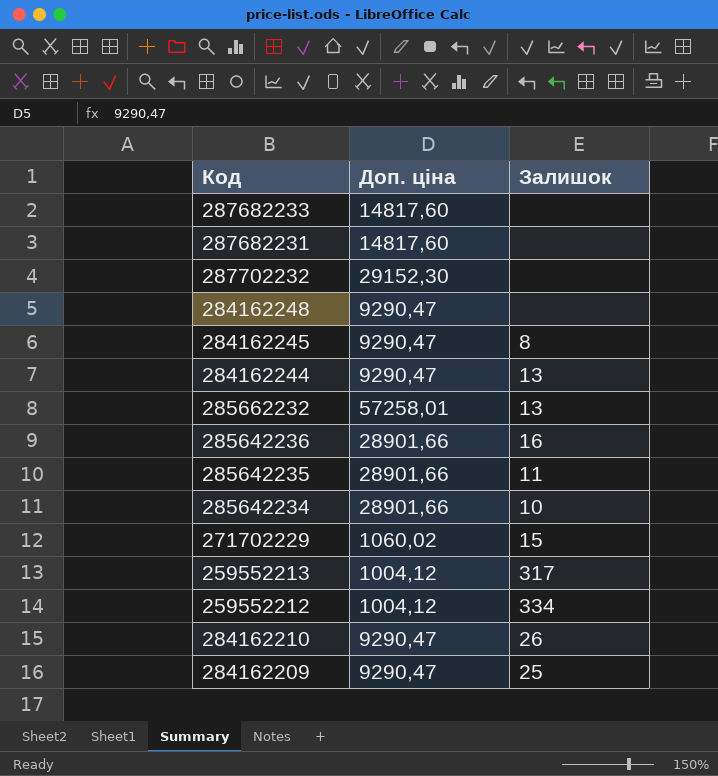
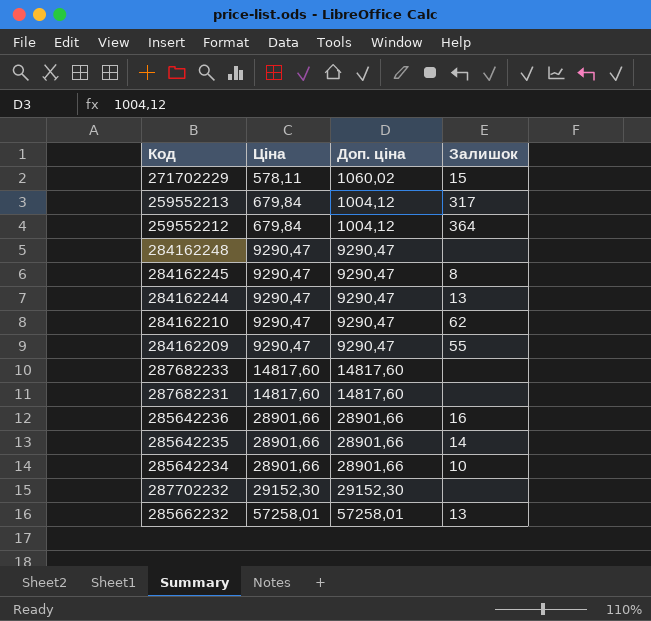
row order: none -> Ціна ascending
column Ціна | position: none -> 2
259552212 | Залишок: 334 -> 364
284162210 | Залишок: 26 -> 62
284162209 | Залишок: 25 -> 55
285642235 | Залишок: 11 -> 14

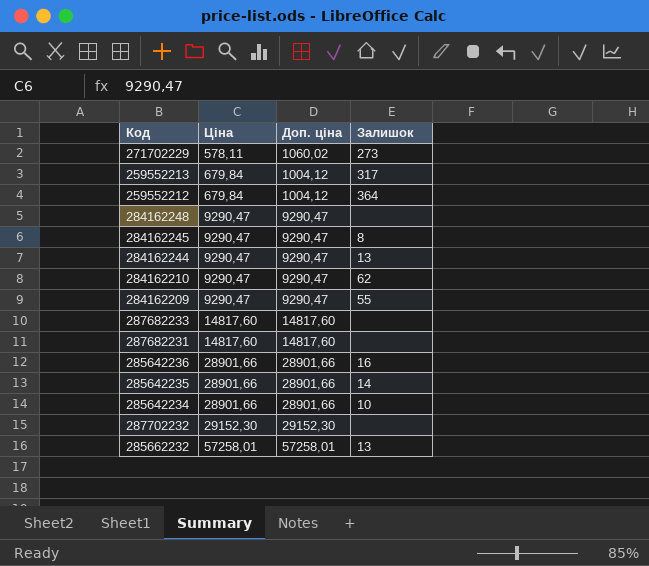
271702229 | Залишок: 15 -> 273

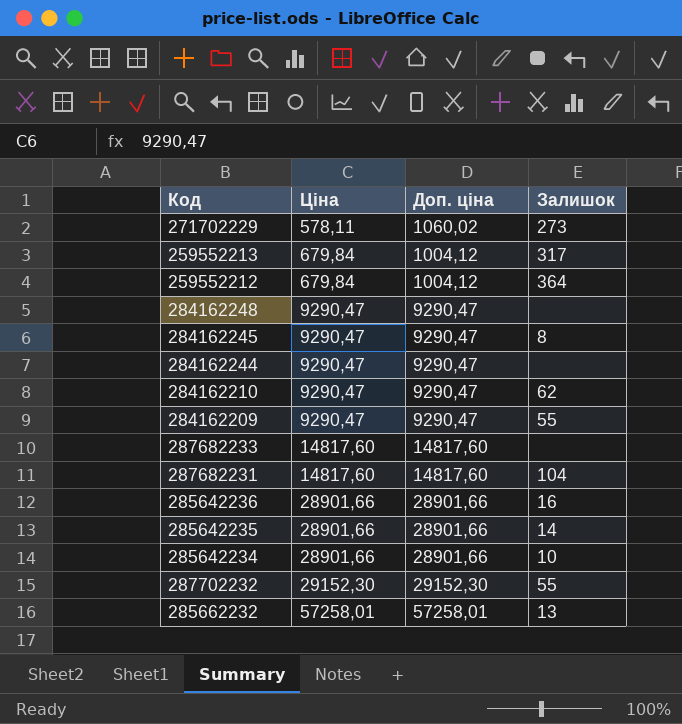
284162244 | Залишок: 13 -> none
287682231 | Залишок: none -> 104
287702232 | Залишок: none -> 55

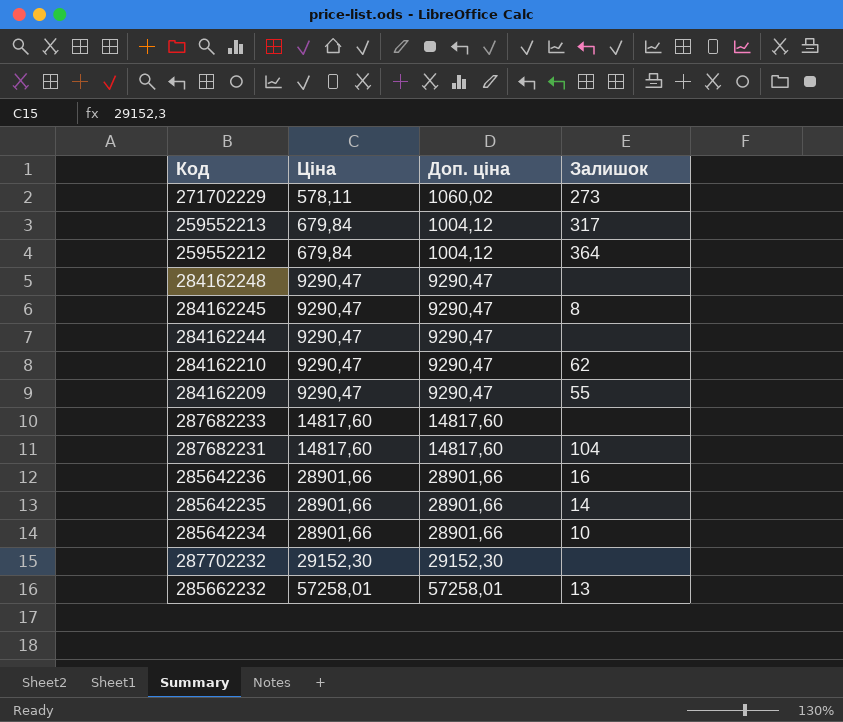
287702232 | Залишок: 55 -> none

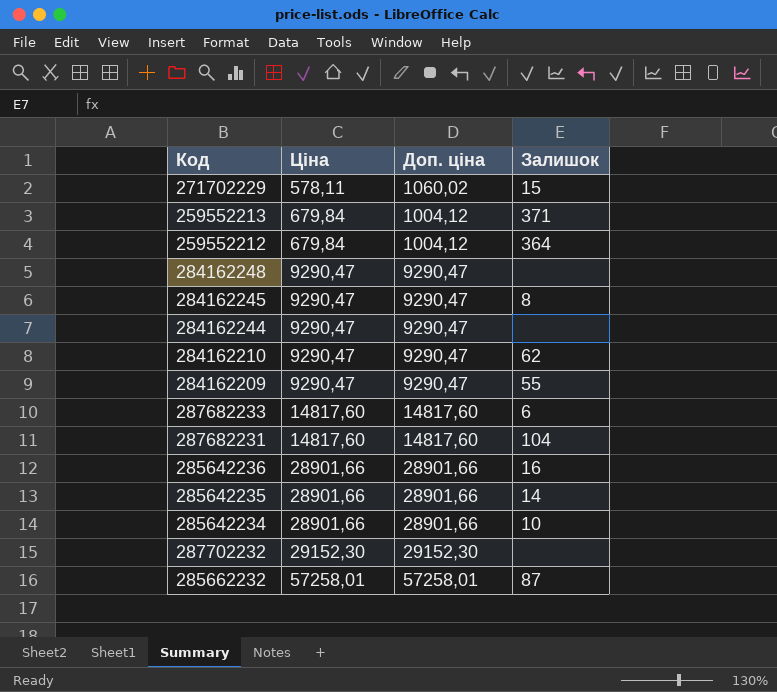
271702229 | Залишок: 273 -> 15
259552213 | Залишок: 317 -> 371
287682233 | Залишок: none -> 6
285662232 | Залишок: 13 -> 87

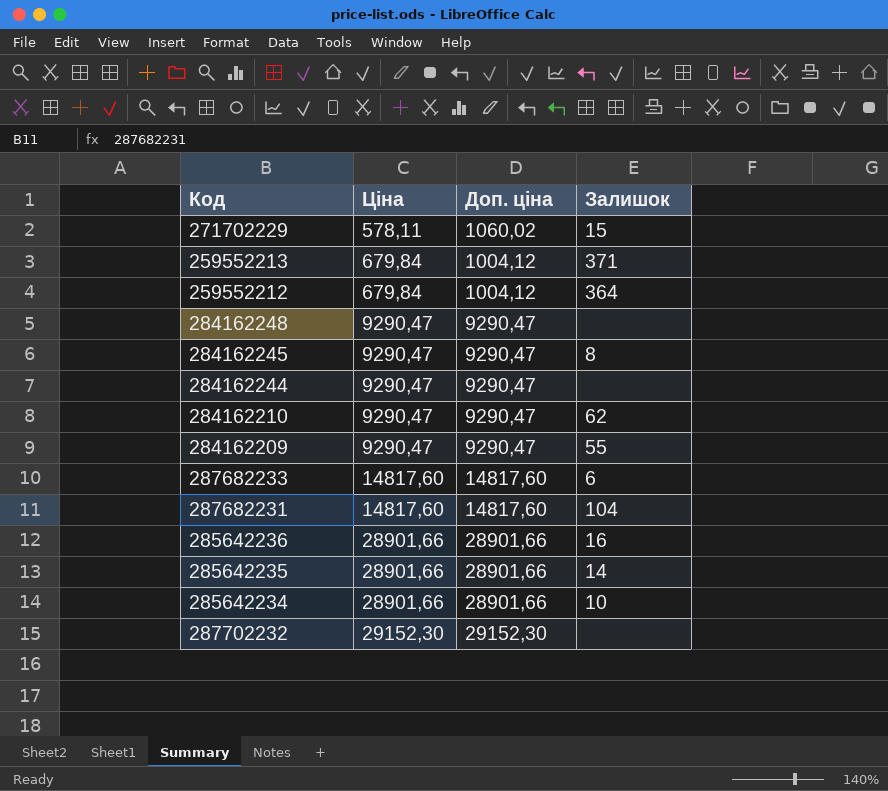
row 285662232: 57258,01 | 57258,01 | 87 -> none

